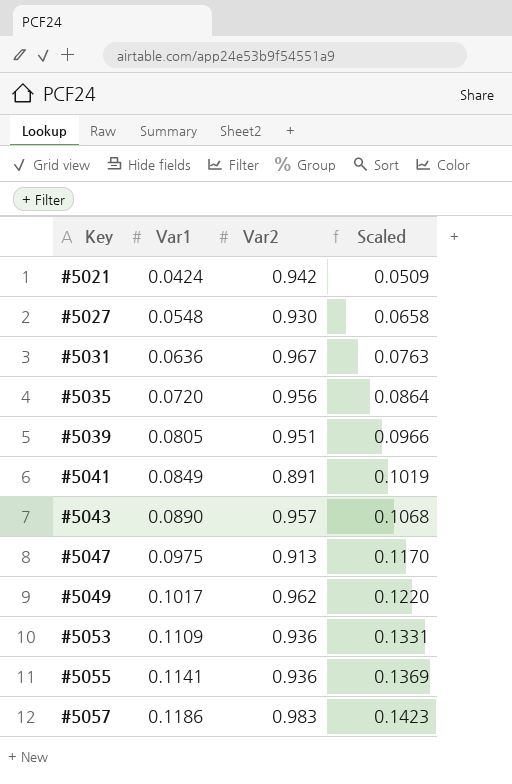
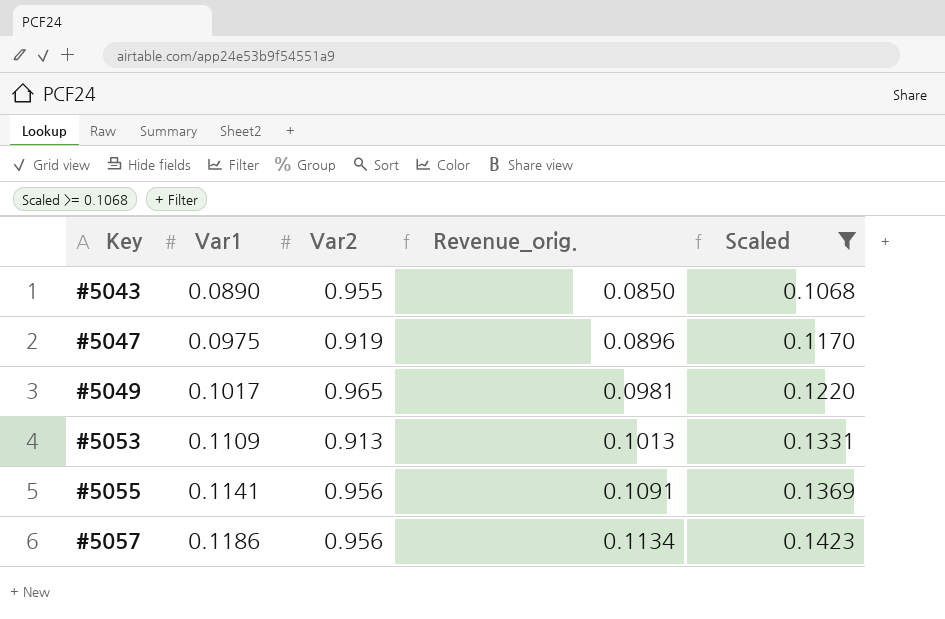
filter: none -> Scaled >= 0.1068
column Revenue_orig. | formula: none -> [Var1] * [Var2]
#5043 | Var2: 0.957 -> 0.955
#5047 | Var2: 0.913 -> 0.919
#5049 | Var2: 0.962 -> 0.965
#5053 | Var2: 0.936 -> 0.913
#5055 | Var2: 0.936 -> 0.956
#5057 | Var2: 0.983 -> 0.956

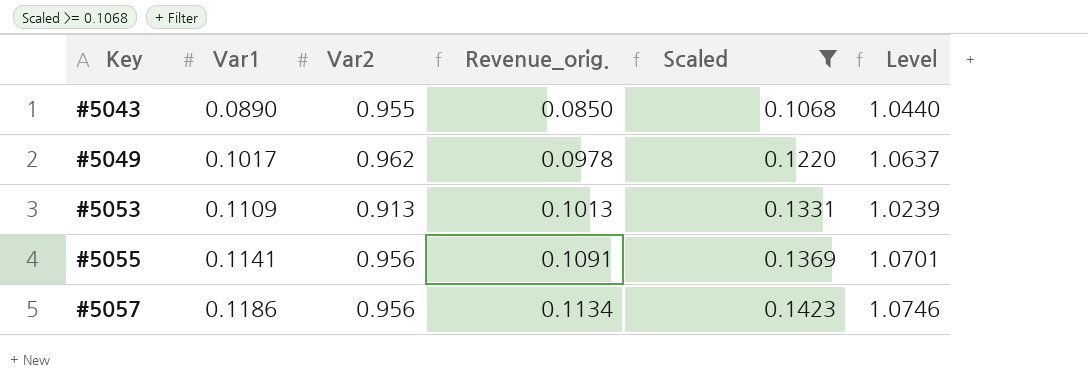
column Level | formula: none -> [Var1] + [Var2]
row #5047: 0.0975 | 0.919 | 0.0896 | 0.1170 -> none
#5049 | Var2: 0.965 -> 0.962
#5049 | Revenue_orig.: 0.0981 -> 0.0978

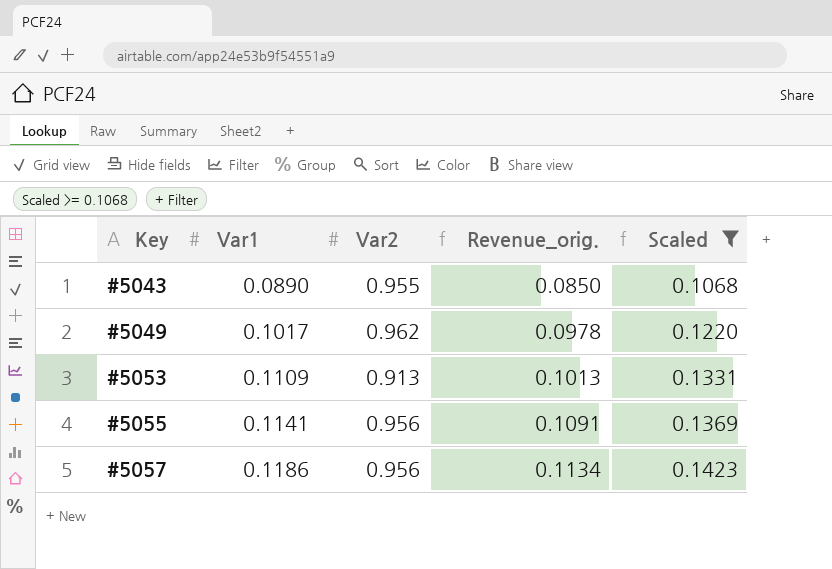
column Level | formula: [Var1] + [Var2] -> none

